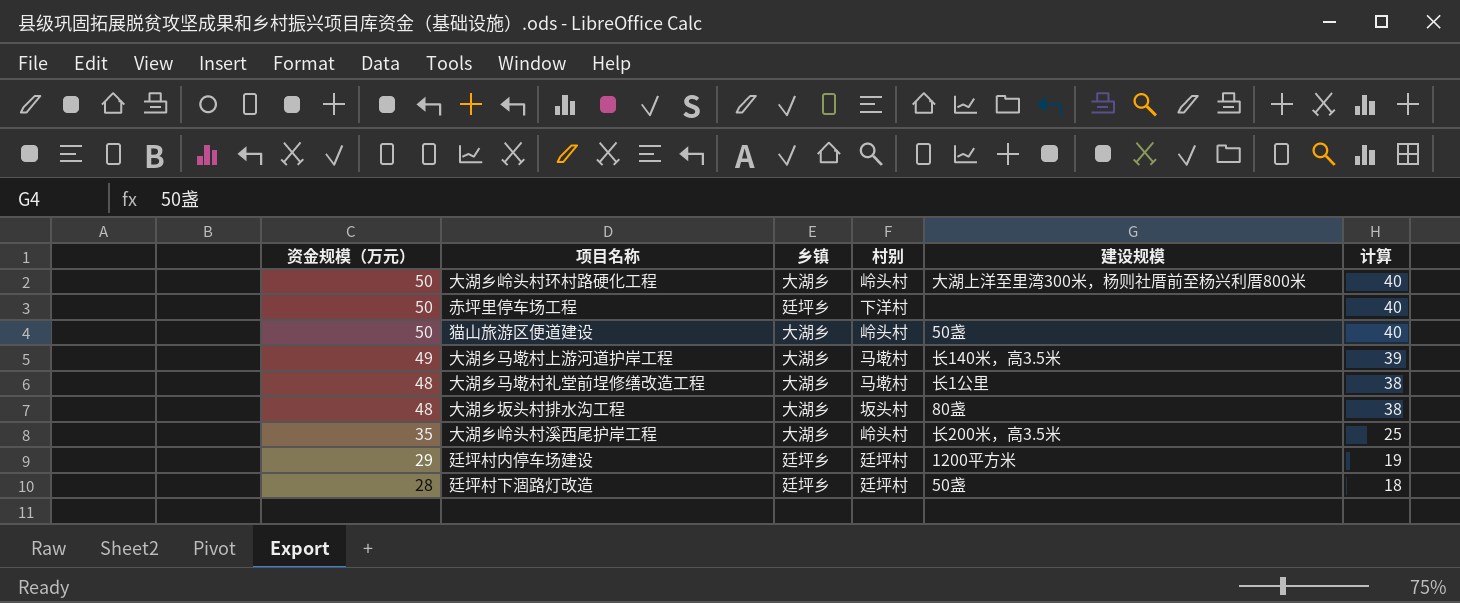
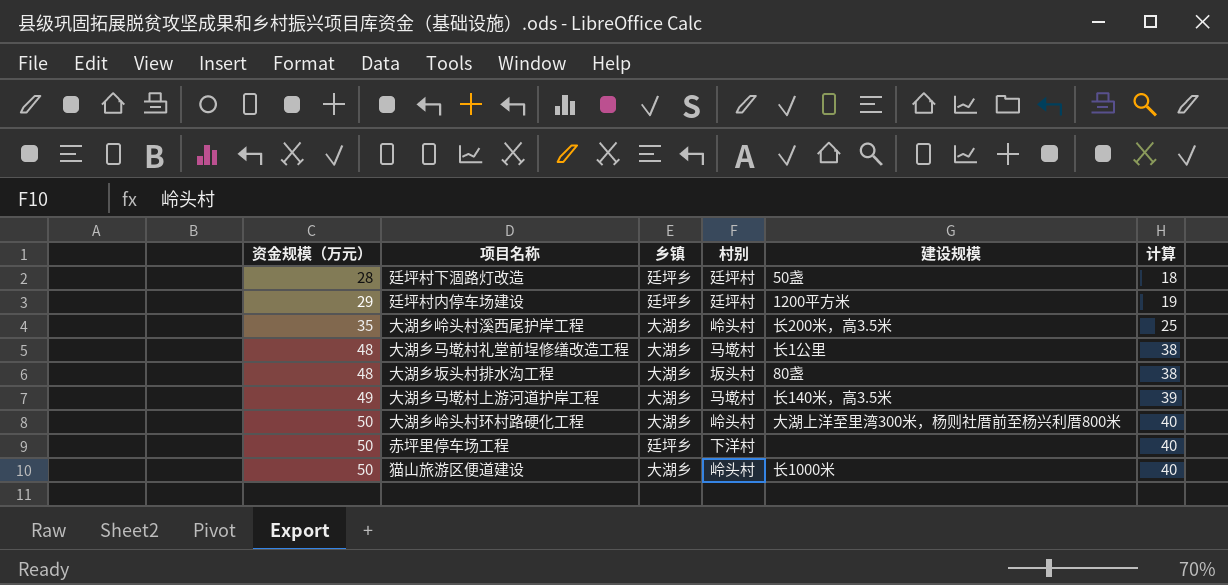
row order: 资金规模（万元） descending -> 资金规模（万元） ascending
猫山旅游区便道建设 | 建设规模: 50盏 -> 长1000米

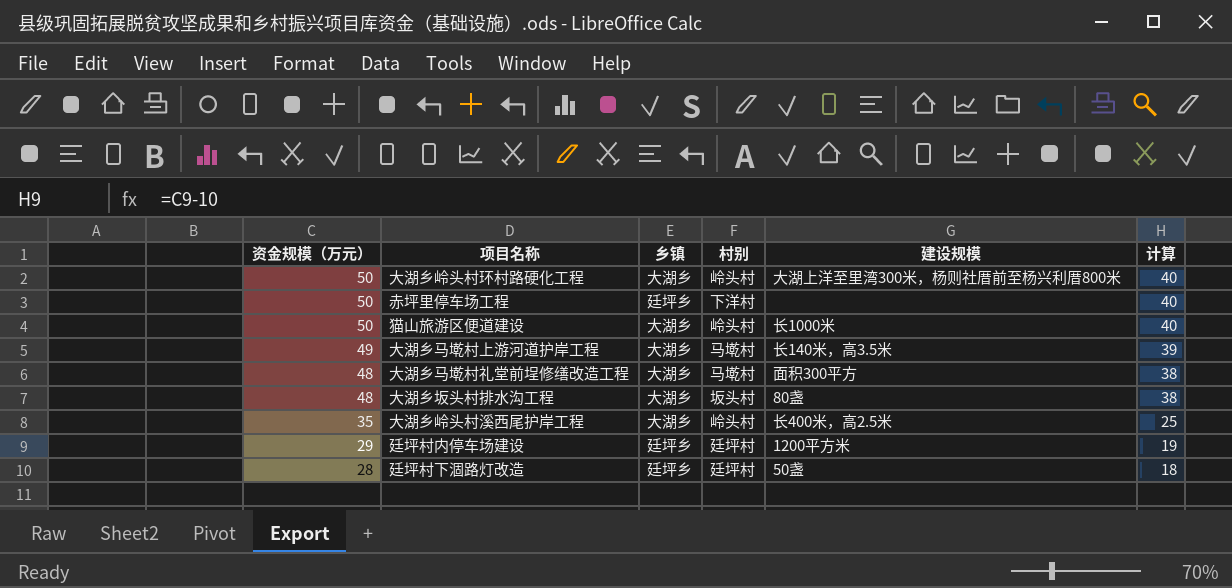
row order: 资金规模（万元） ascending -> 资金规模（万元） descending
大湖乡马墘村礼堂前埕修缮改造工程 | 建设规模: 长1公里 -> 面积300平方
大湖乡岭头村溪西尾护岸工程 | 建设规模: 长200米，高3.5米 -> 长400米，高2.5米

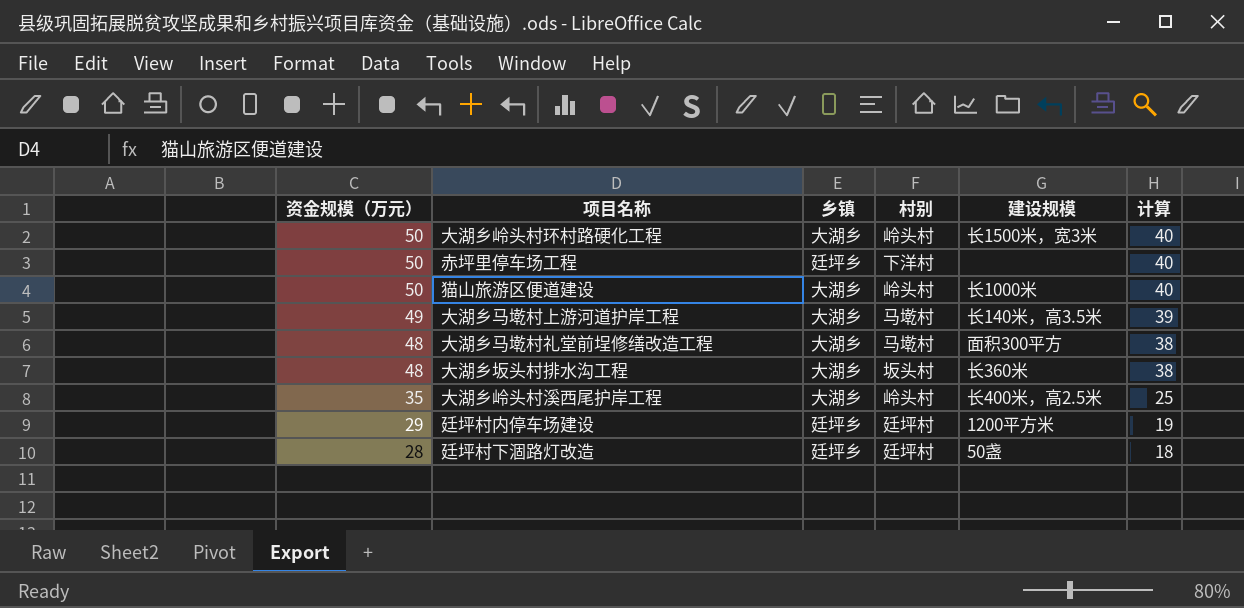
大湖乡岭头村环村路硬化工程 | 建设规模: 大湖上洋至里湾300米，杨则社厝前至杨兴利厝800米 -> 长1500米，宽3米
大湖乡坂头村排水沟工程 | 建设规模: 80盏 -> 长360米

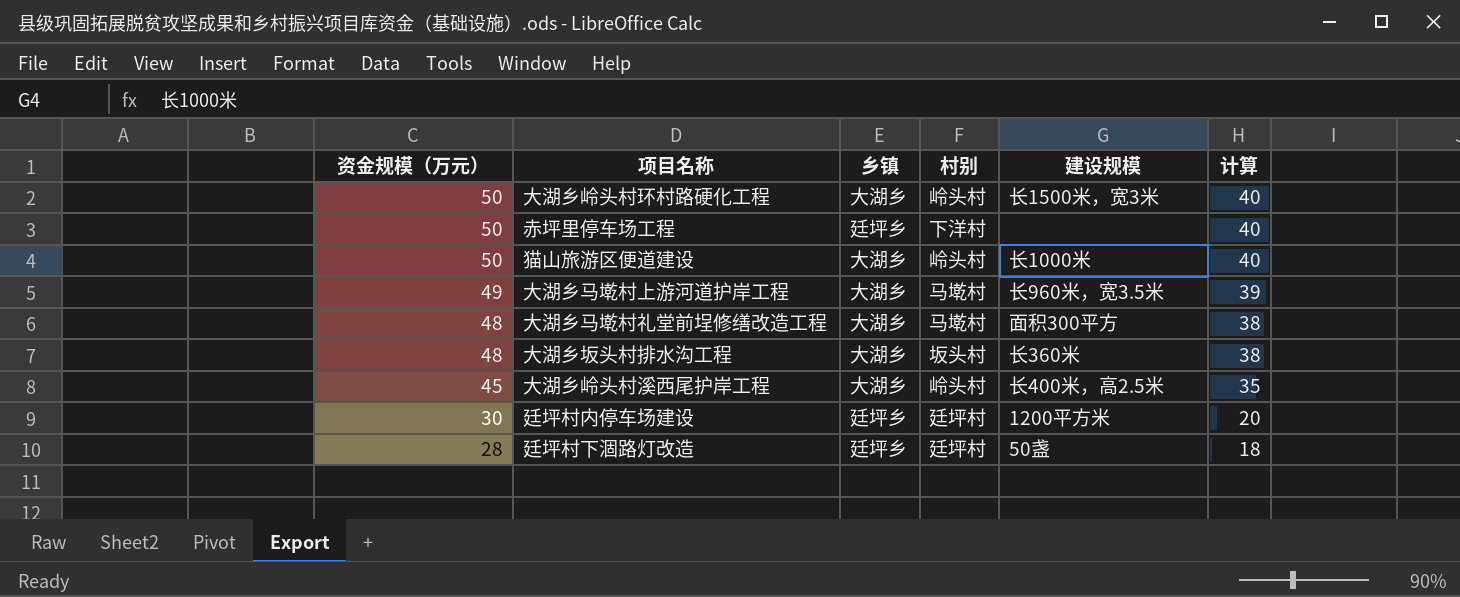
大湖乡马墘村上游河道护岸工程 | 建设规模: 长140米，高3.5米 -> 长960米，宽3.5米
大湖乡岭头村溪西尾护岸工程 | 资金规模（万元）: 35 -> 45
大湖乡岭头村溪西尾护岸工程 | 计算: 25 -> 35
廷坪村内停车场建设 | 资金规模（万元）: 29 -> 30
廷坪村内停车场建设 | 计算: 19 -> 20

